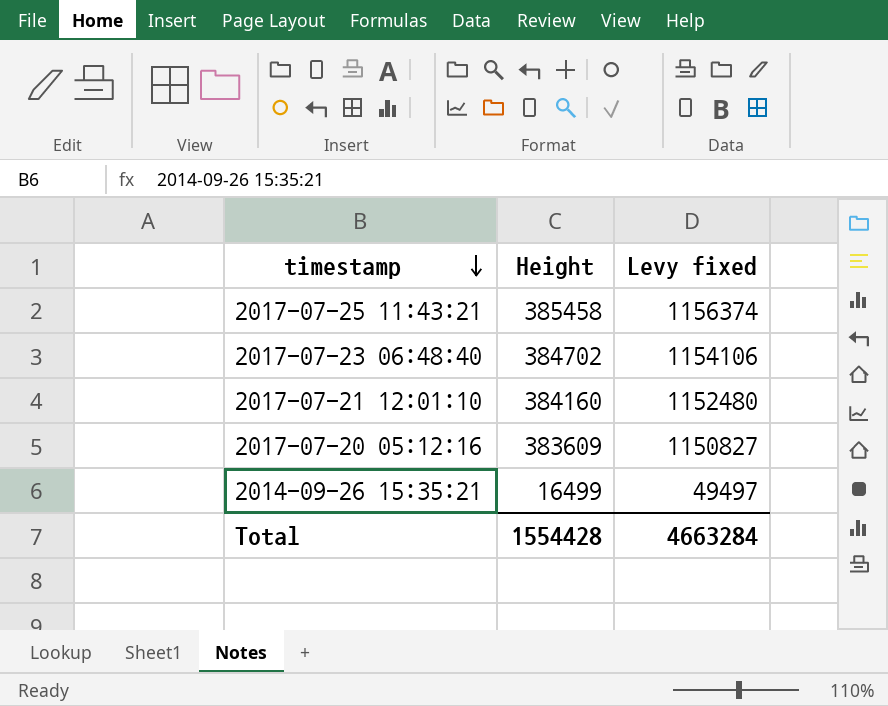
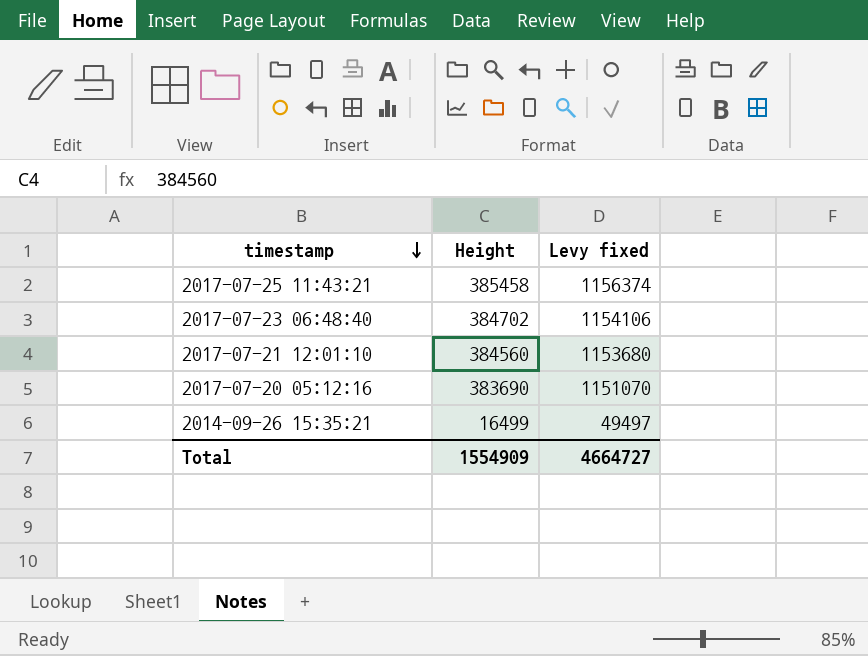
2017-07-21 12:01:10 | Height: 384160 -> 384560
2017-07-21 12:01:10 | Levy fixed: 1152480 -> 1153680
2017-07-20 05:12:16 | Height: 383609 -> 383690
2017-07-20 05:12:16 | Levy fixed: 1150827 -> 1151070
Total | Height: 1554428 -> 1554909
Total | Levy fixed: 4663284 -> 4664727

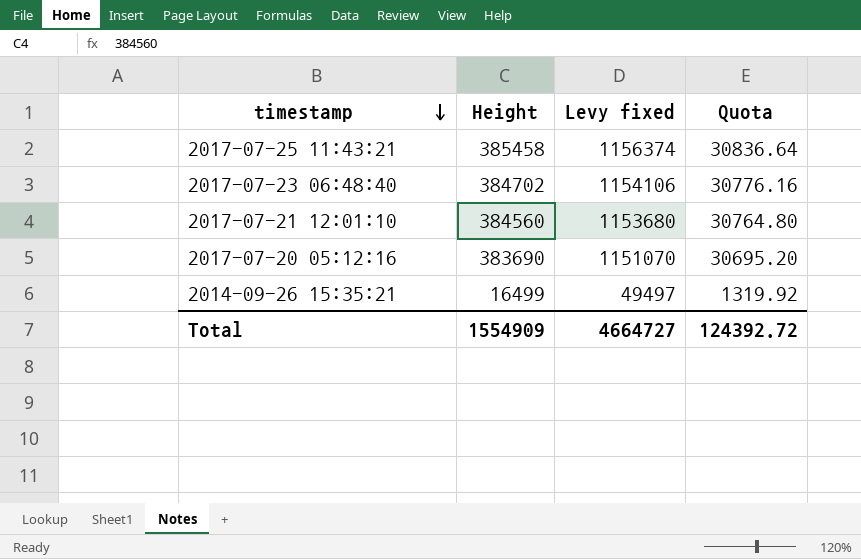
column Quota | formula: none -> [Height] * 0.08

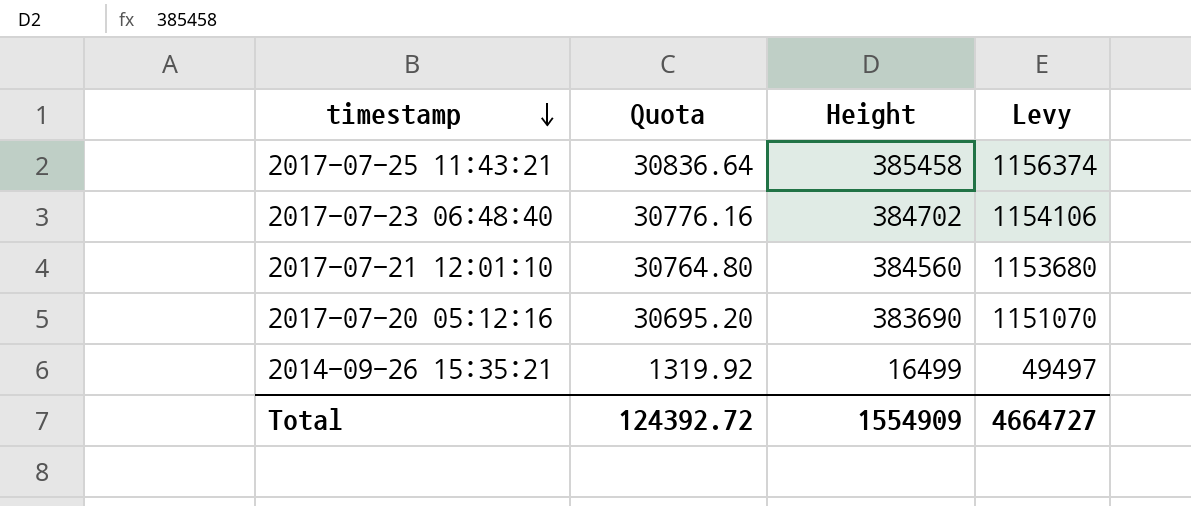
column Quota | position: 4 -> 2
column name: Levy fixed -> Levy

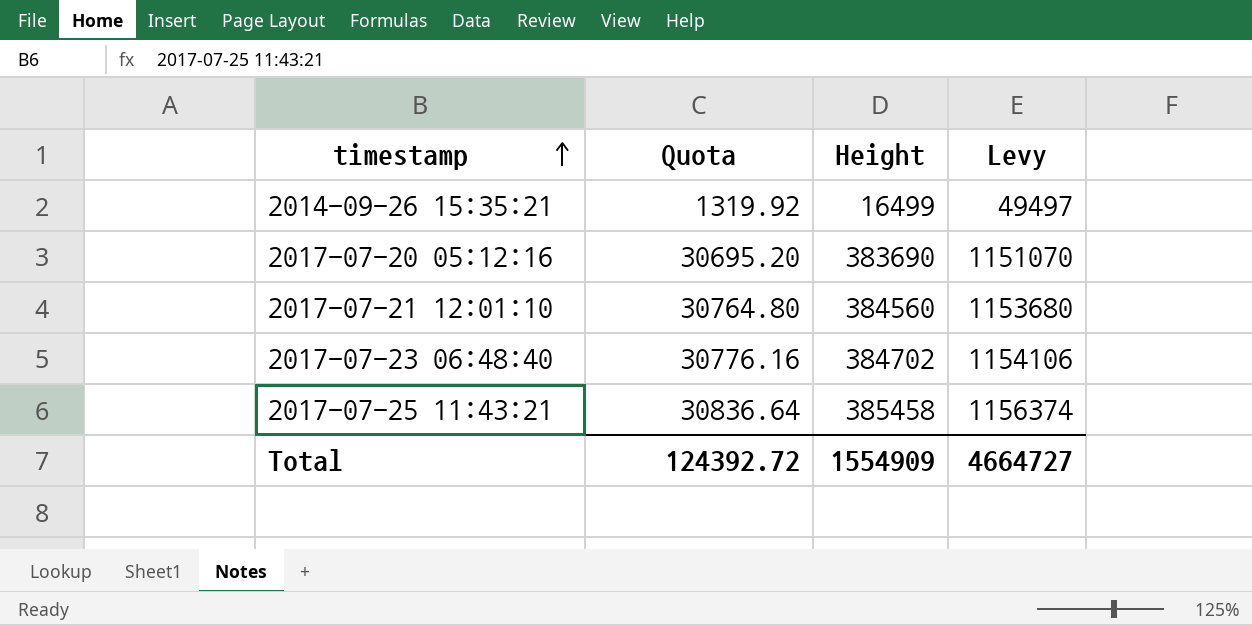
row order: timestamp descending -> timestamp ascending

